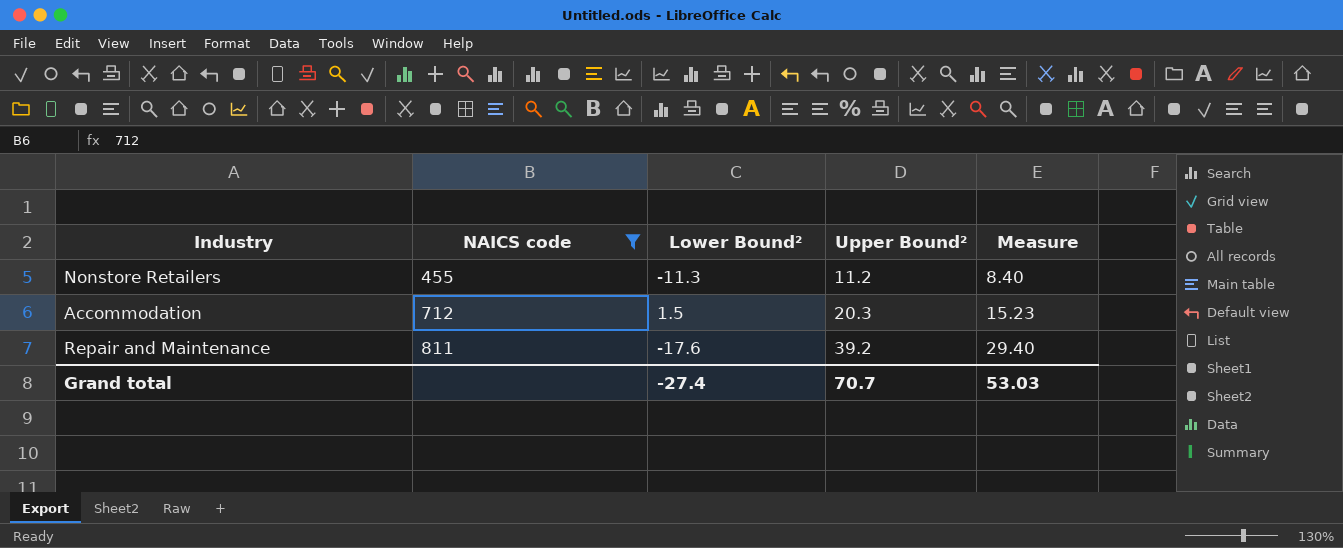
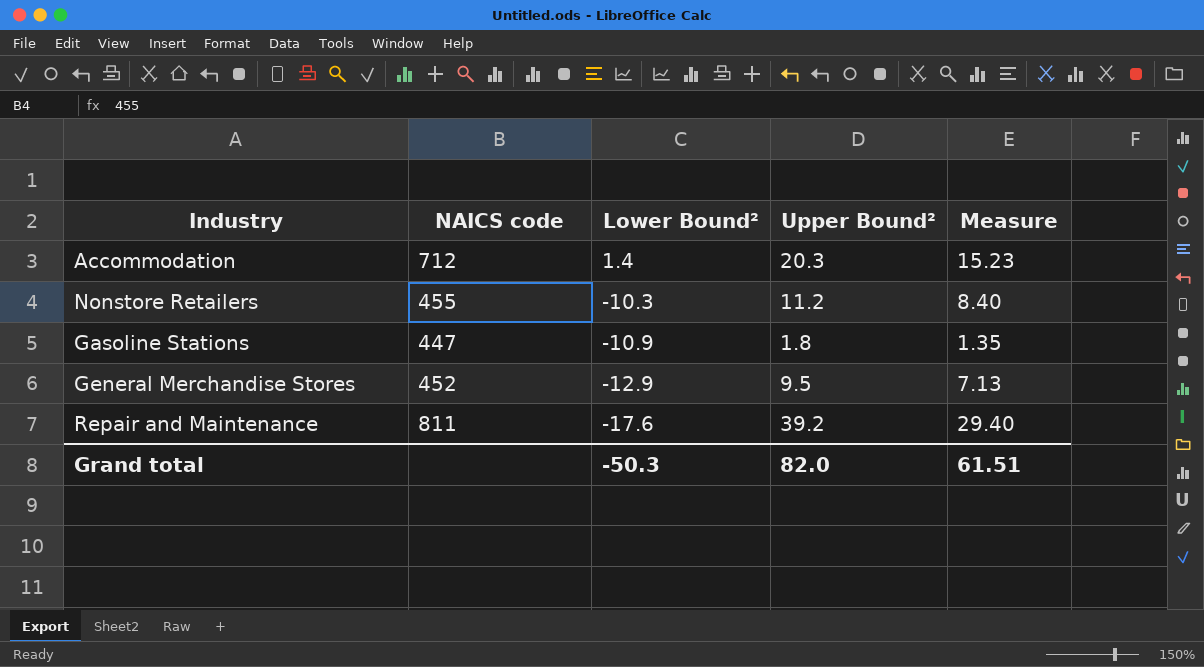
filter: NAICS code >= 455 -> none
row order: NAICS code ascending -> Lower Bound² descending
Accommodation | Lower Bound²: 1.5 -> 1.4
Nonstore Retailers | Lower Bound²: -11.3 -> -10.3
Grand total | Lower Bound²: -27.4 -> -50.3
Grand total | Upper Bound²: 70.7 -> 82.0
Grand total | Measure: 53.03 -> 61.51

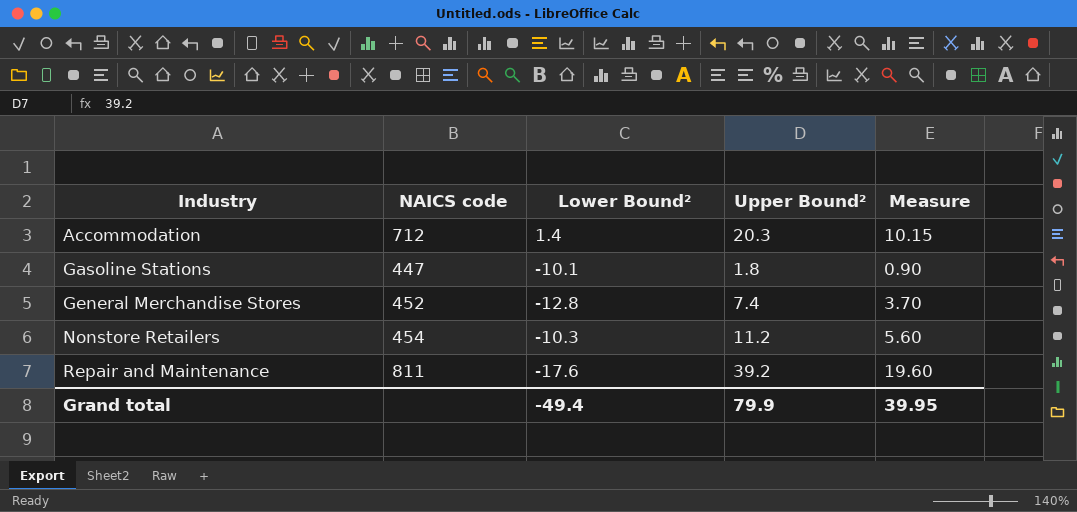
row order: Lower Bound² descending -> Industry ascending
column Measure | formula: [Upper Bound²] * 0.75 -> [Upper Bound²] * 0.5
Gasoline Stations | Lower Bound²: -10.9 -> -10.1
General Merchandise Stores | Lower Bound²: -12.9 -> -12.8
General Merchandise Stores | Upper Bound²: 9.5 -> 7.4
Nonstore Retailers | NAICS code: 455 -> 454
Grand total | Lower Bound²: -50.3 -> -49.4
Grand total | Upper Bound²: 82.0 -> 79.9
Grand total | Measure: 61.51 -> 39.95

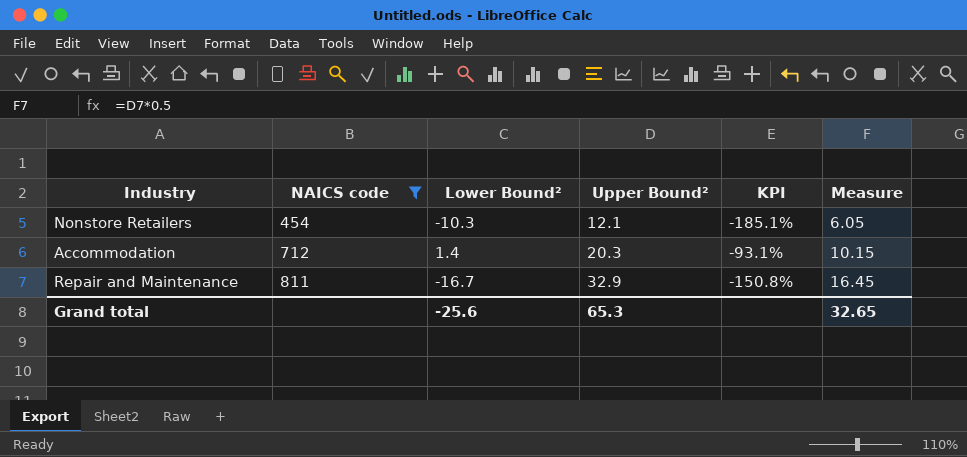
filter: none -> NAICS code >= 454
row order: Industry ascending -> NAICS code ascending
column KPI | formula: none -> ([Lower Bound²] - [Upper Bound²]) / [Upper Bound²]
Nonstore Retailers | Upper Bound²: 11.2 -> 12.1
Nonstore Retailers | Measure: 5.60 -> 6.05
Repair and Maintenance | Lower Bound²: -17.6 -> -16.7
Repair and Maintenance | Upper Bound²: 39.2 -> 32.9
Repair and Maintenance | Measure: 19.60 -> 16.45
Grand total | Lower Bound²: -49.4 -> -25.6
Grand total | Upper Bound²: 79.9 -> 65.3
Grand total | Measure: 39.95 -> 32.65

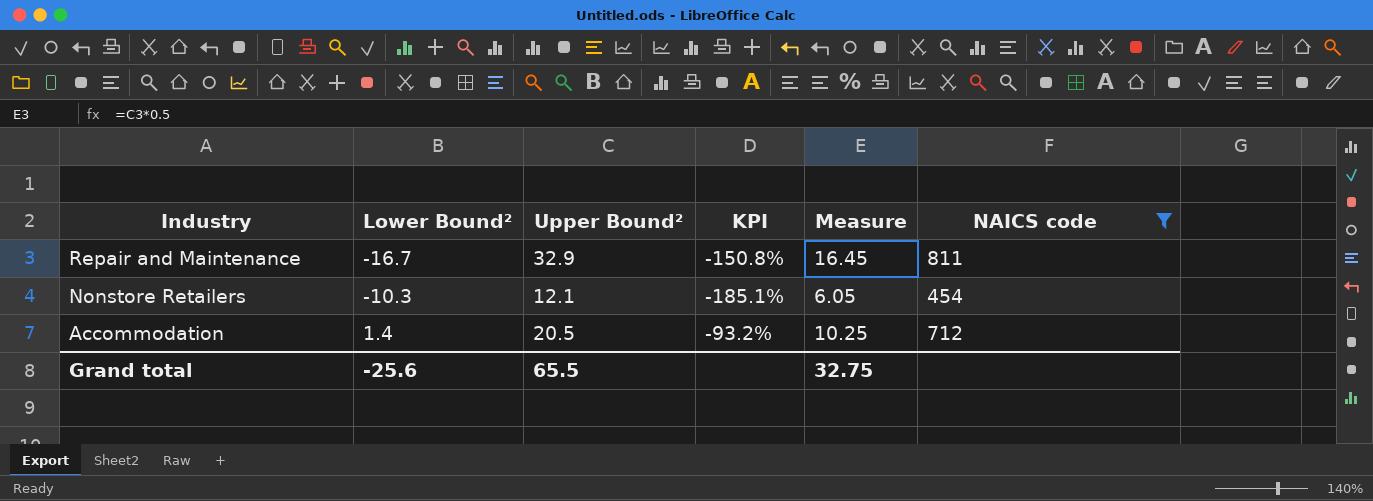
row order: NAICS code ascending -> Industry descending
column NAICS code | position: 2 -> 6
Accommodation | Upper Bound²: 20.3 -> 20.5
Accommodation | KPI: -93.1% -> -93.2%
Accommodation | Measure: 10.15 -> 10.25
Grand total | Upper Bound²: 65.3 -> 65.5
Grand total | Measure: 32.65 -> 32.75

